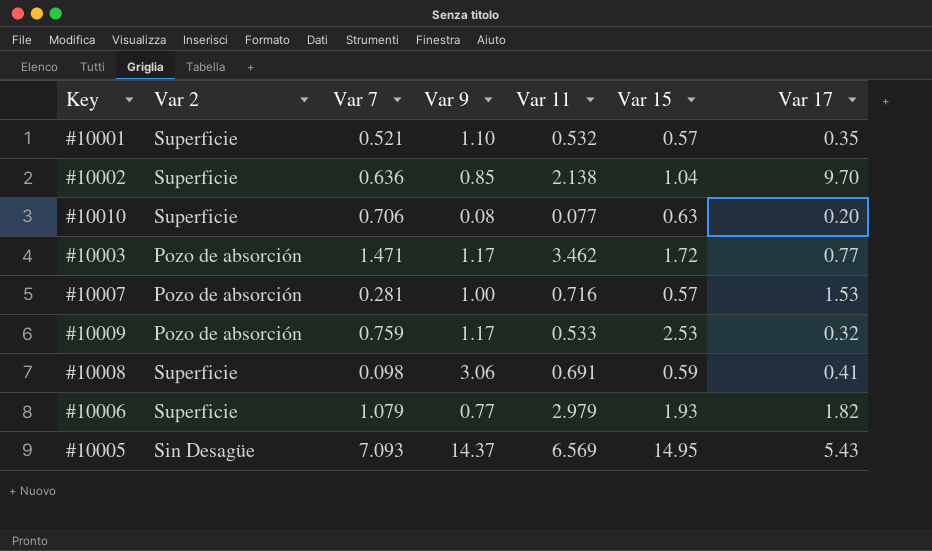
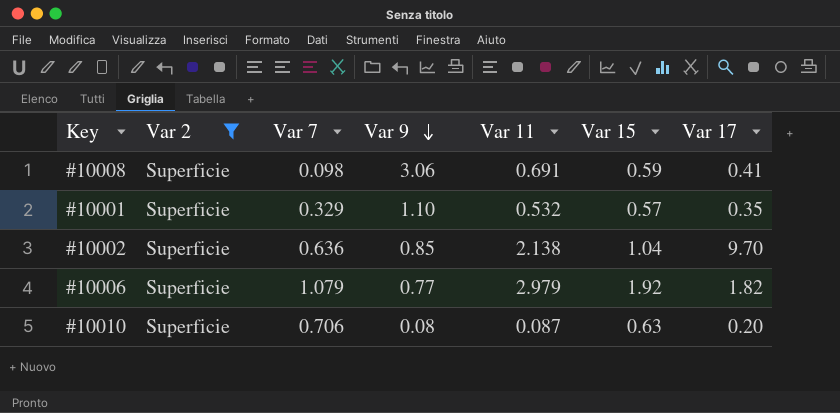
filter: none -> Var 2 = Superficie
row order: none -> Var 9 descending
#10001 | Var 7: 0.521 -> 0.329
#10006 | Var 15: 1.93 -> 1.92
#10010 | Var 11: 0.077 -> 0.087

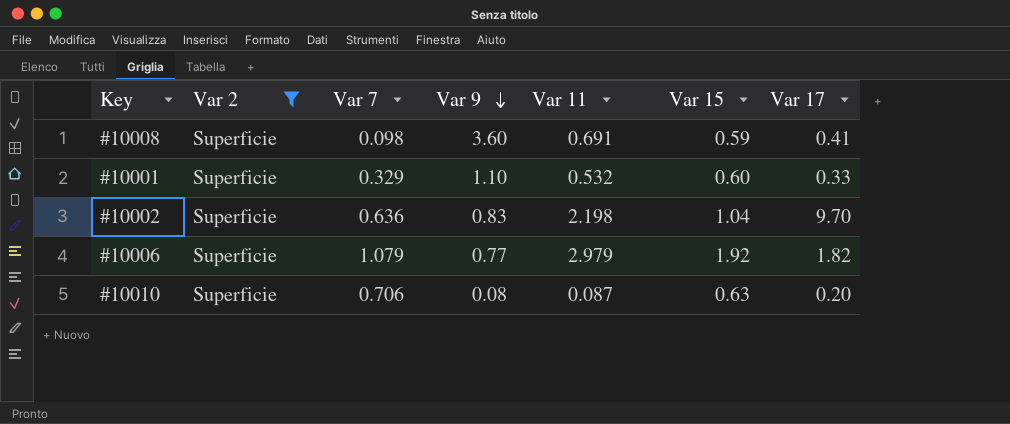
#10008 | Var 9: 3.06 -> 3.60
#10001 | Var 15: 0.57 -> 0.60
#10001 | Var 17: 0.35 -> 0.33
#10002 | Var 9: 0.85 -> 0.83
#10002 | Var 11: 2.138 -> 2.198

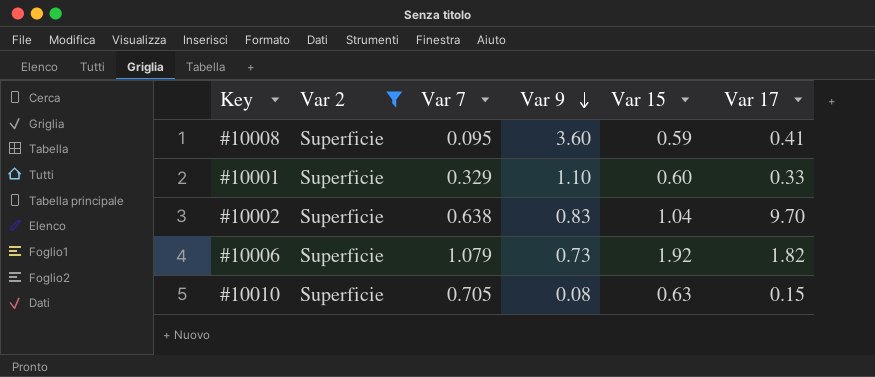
column Var 11 | position: 5 -> none
#10008 | Var 7: 0.098 -> 0.095
#10002 | Var 7: 0.636 -> 0.638
#10006 | Var 9: 0.77 -> 0.73
#10010 | Var 7: 0.706 -> 0.705
#10010 | Var 17: 0.20 -> 0.15

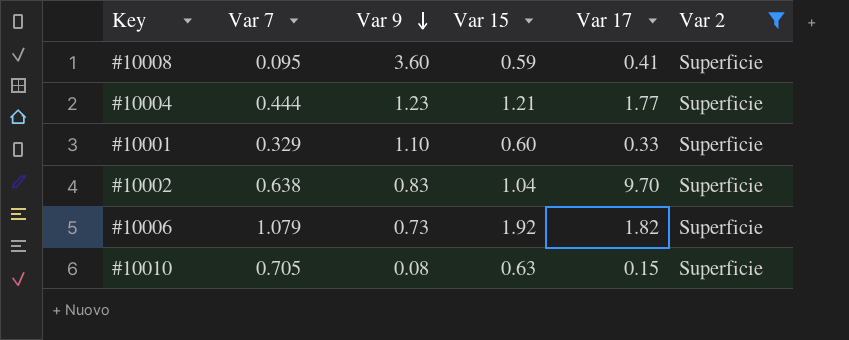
column Var 2 | position: 2 -> 6
row #10004: none -> 0.444 | 1.23 | 1.21 | 1.77 | Superficie

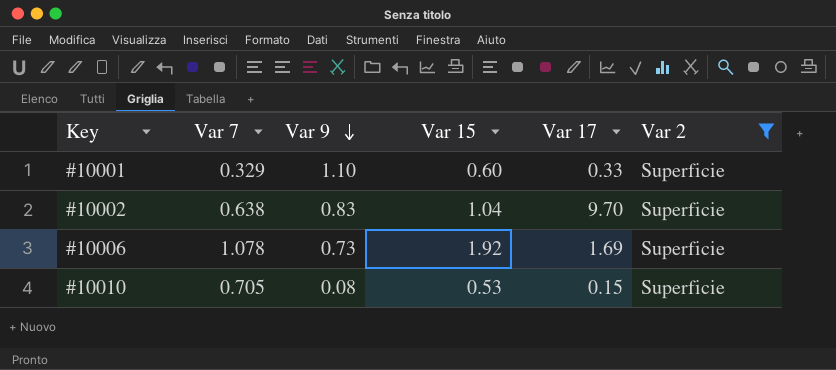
row #10008: 0.095 | 3.60 | 0.59 | 0.41 | Superficie -> none
row #10004: 0.444 | 1.23 | 1.21 | 1.77 | Superficie -> none
#10006 | Var 7: 1.079 -> 1.078
#10006 | Var 17: 1.82 -> 1.69
#10010 | Var 15: 0.63 -> 0.53

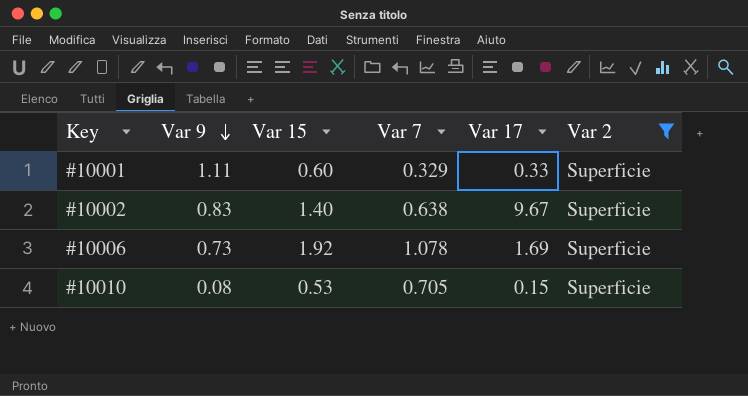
column Var 7 | position: 2 -> 4
#10001 | Var 9: 1.10 -> 1.11
#10002 | Var 15: 1.04 -> 1.40
#10002 | Var 17: 9.70 -> 9.67

